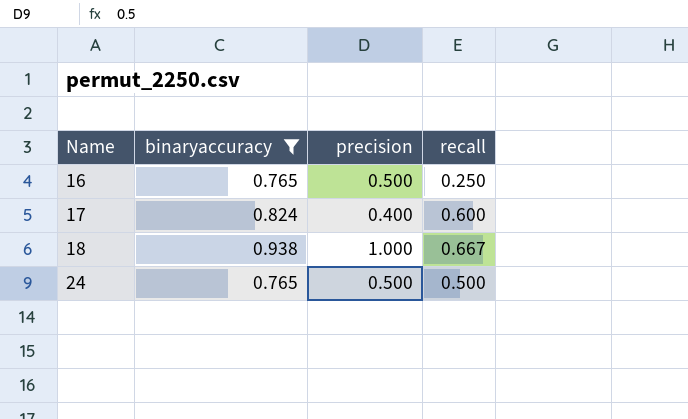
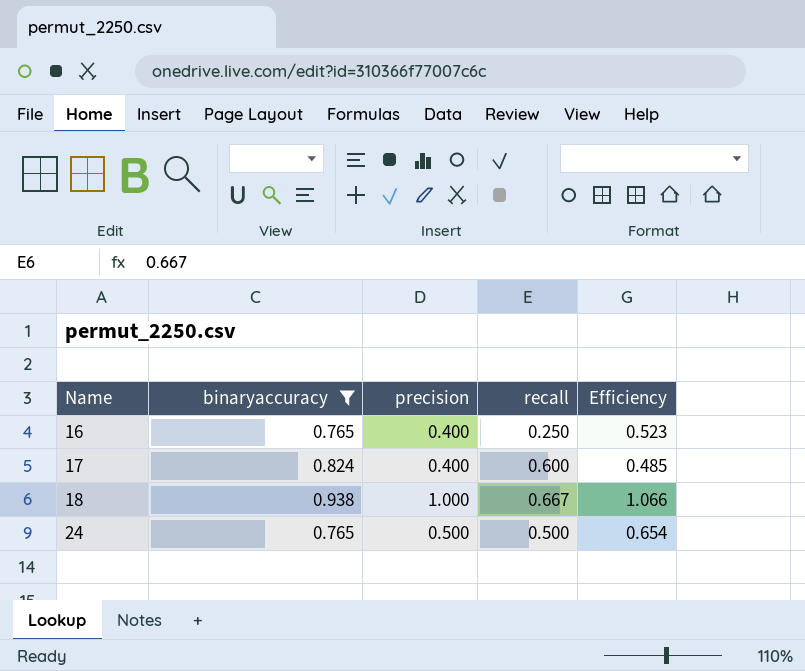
column Efficiency | formula: none -> [precision] / [binaryaccuracy]
16 | precision: 0.500 -> 0.400

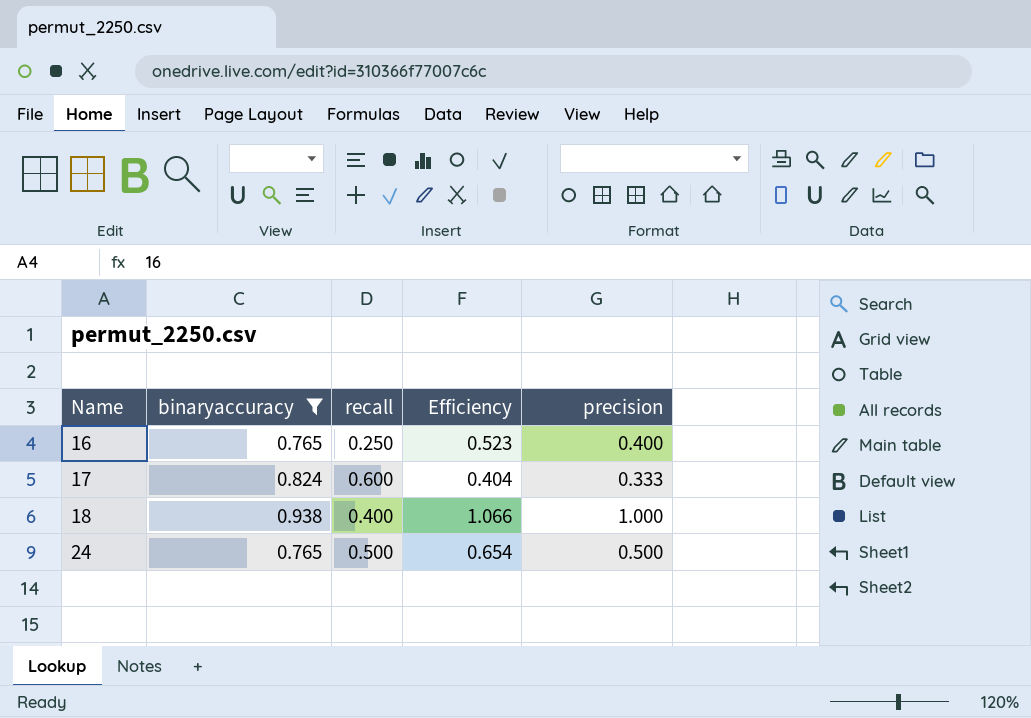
column precision | position: 3 -> 5
17 | Efficiency: 0.485 -> 0.404
17 | precision: 0.400 -> 0.333
18 | recall: 0.667 -> 0.400

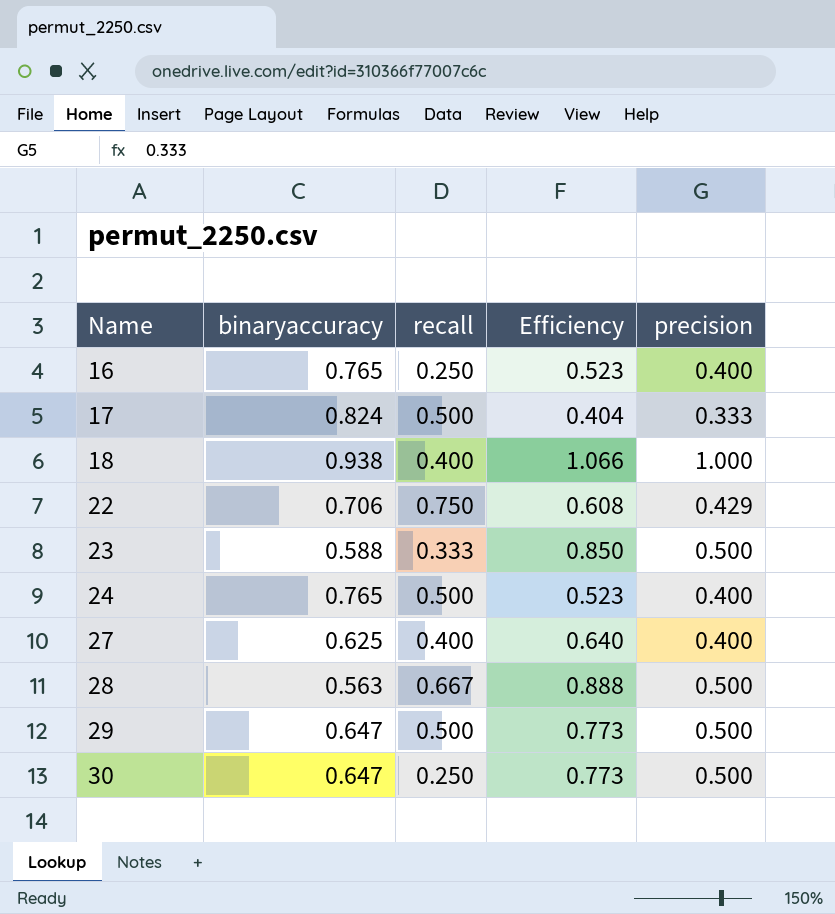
filter: binaryaccuracy >= 0.765 -> none
17 | recall: 0.600 -> 0.500
24 | Efficiency: 0.654 -> 0.523
24 | precision: 0.500 -> 0.400

